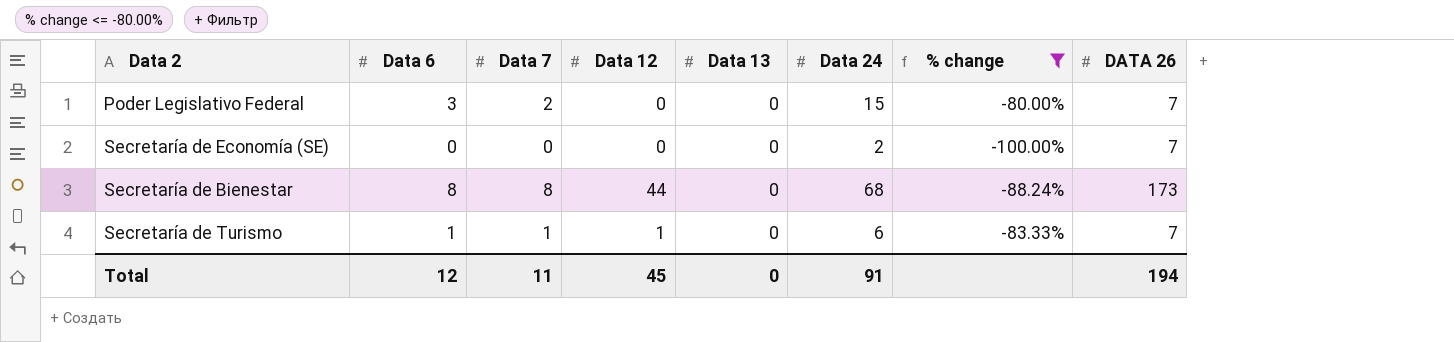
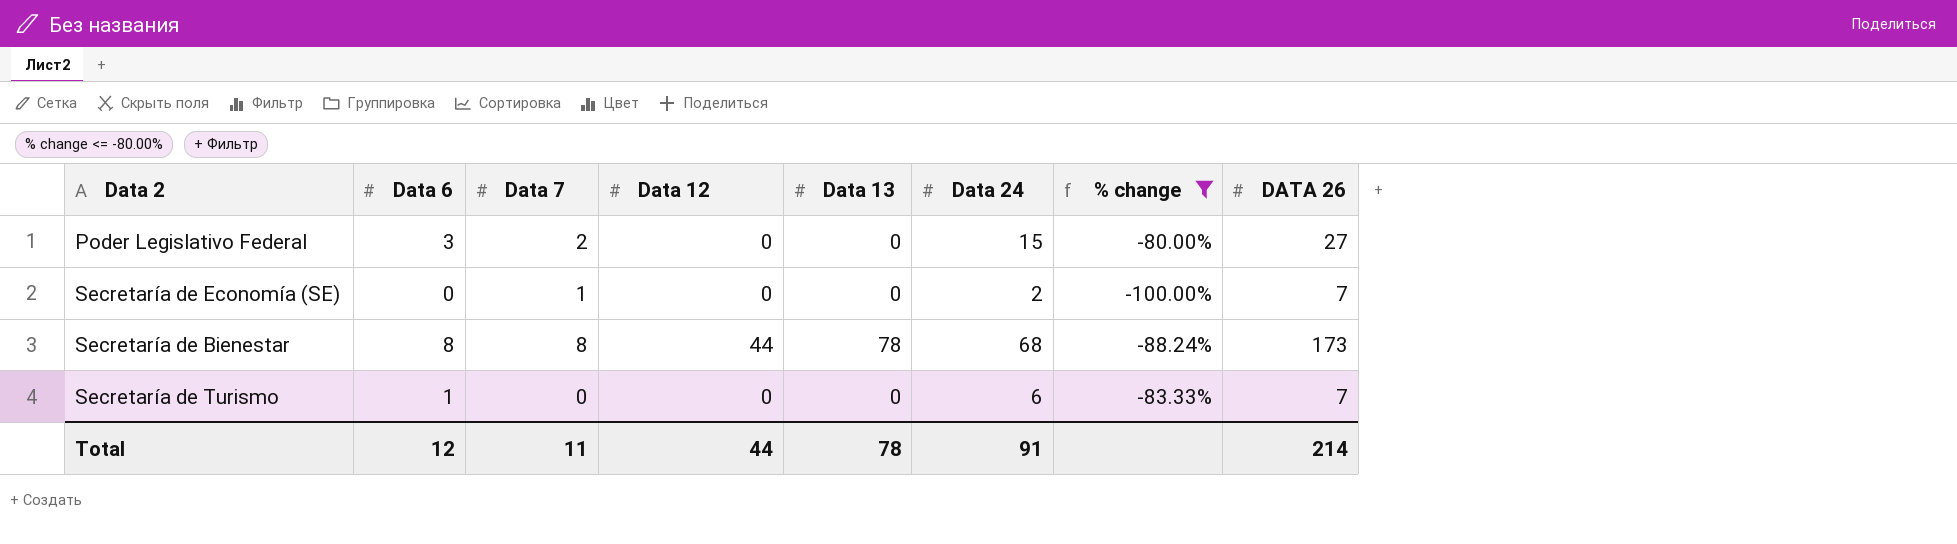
Poder Legislativo Federal | DATA 26: 7 -> 27
Secretaría de Economía (SE) | Data 7: 0 -> 1
Secretaría de Bienestar | Data 13: 0 -> 78
Secretaría de Turismo | Data 7: 1 -> 0
Secretaría de Turismo | Data 12: 1 -> 0
Total | Data 12: 45 -> 44
Total | Data 13: 0 -> 78
Total | DATA 26: 194 -> 214

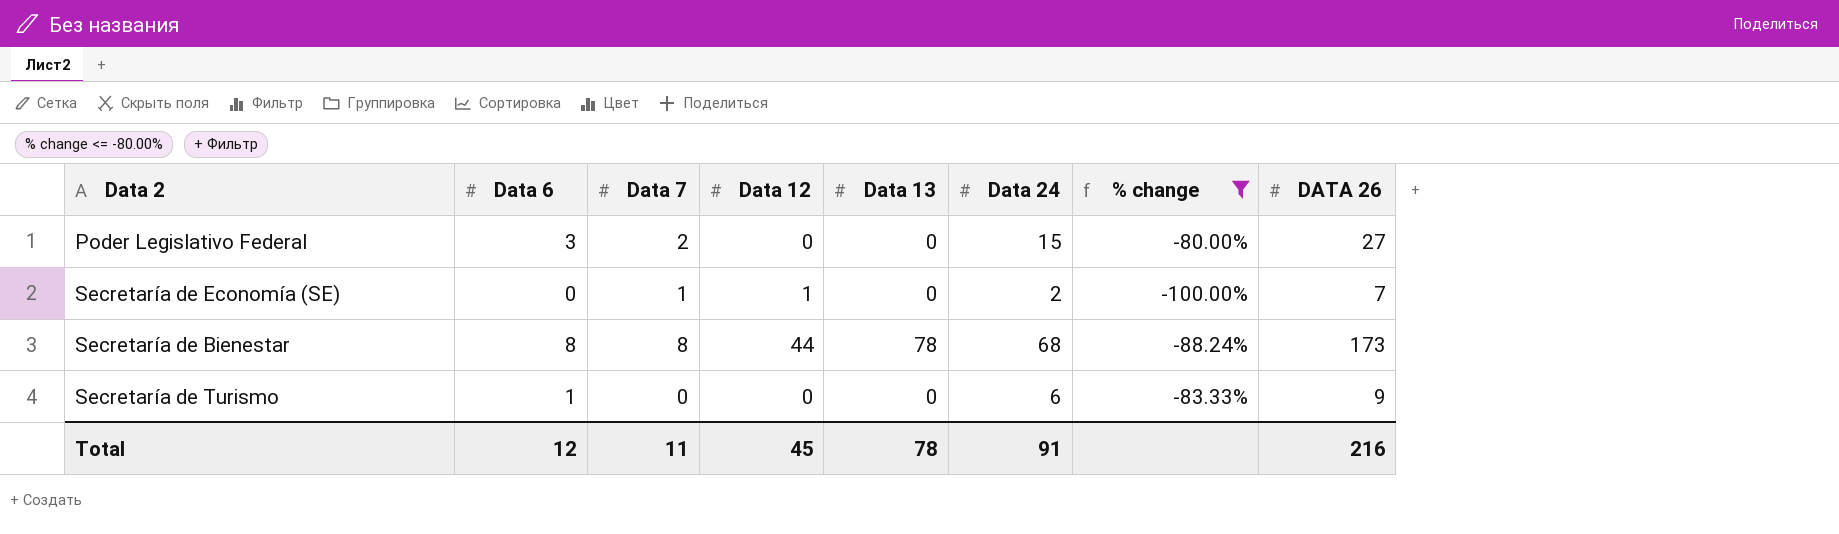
Secretaría de Economía (SE) | Data 12: 0 -> 1
Secretaría de Turismo | DATA 26: 7 -> 9
Total | Data 12: 44 -> 45
Total | DATA 26: 214 -> 216

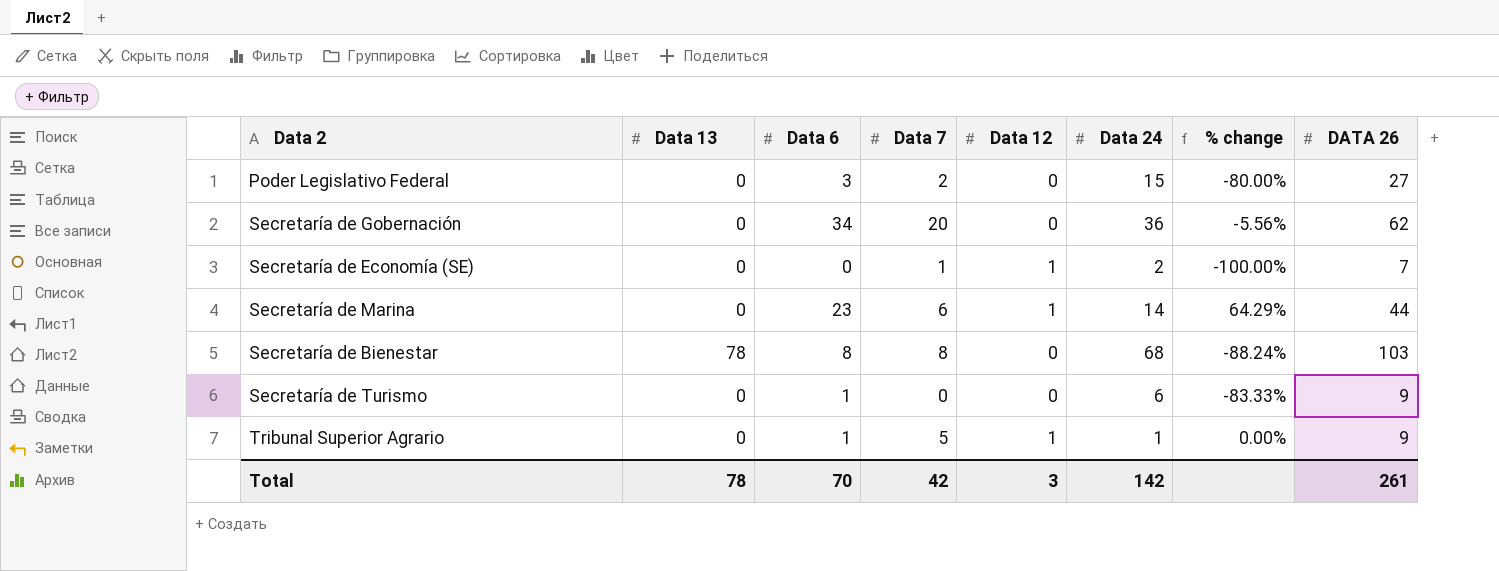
filter: % change <= -80.00% -> none
column Data 13 | position: 5 -> 2
Secretaría de Bienestar | Data 12: 44 -> 0
Secretaría de Bienestar | DATA 26: 173 -> 103
Total | Data 6: 12 -> 70
Total | Data 7: 11 -> 42
Total | Data 12: 45 -> 3
Total | Data 24: 91 -> 142
Total | DATA 26: 216 -> 261

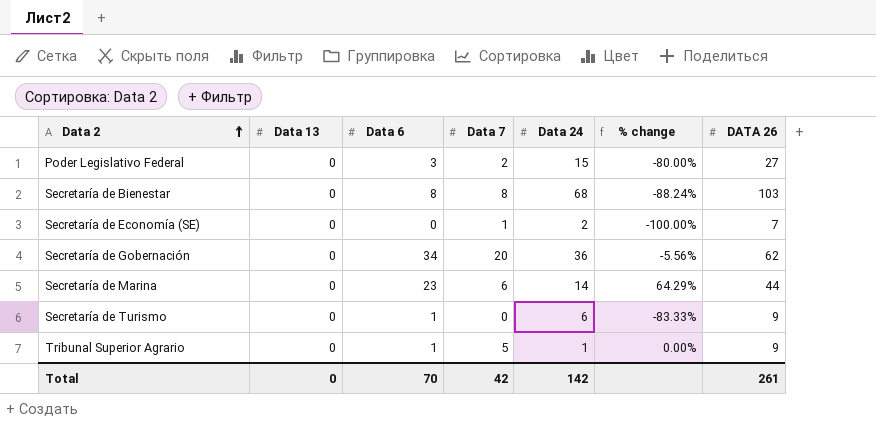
row order: none -> Data 2 ascending
column Data 12 | position: 5 -> none
Secretaría de Bienestar | Data 13: 78 -> 0
Total | Data 13: 78 -> 0

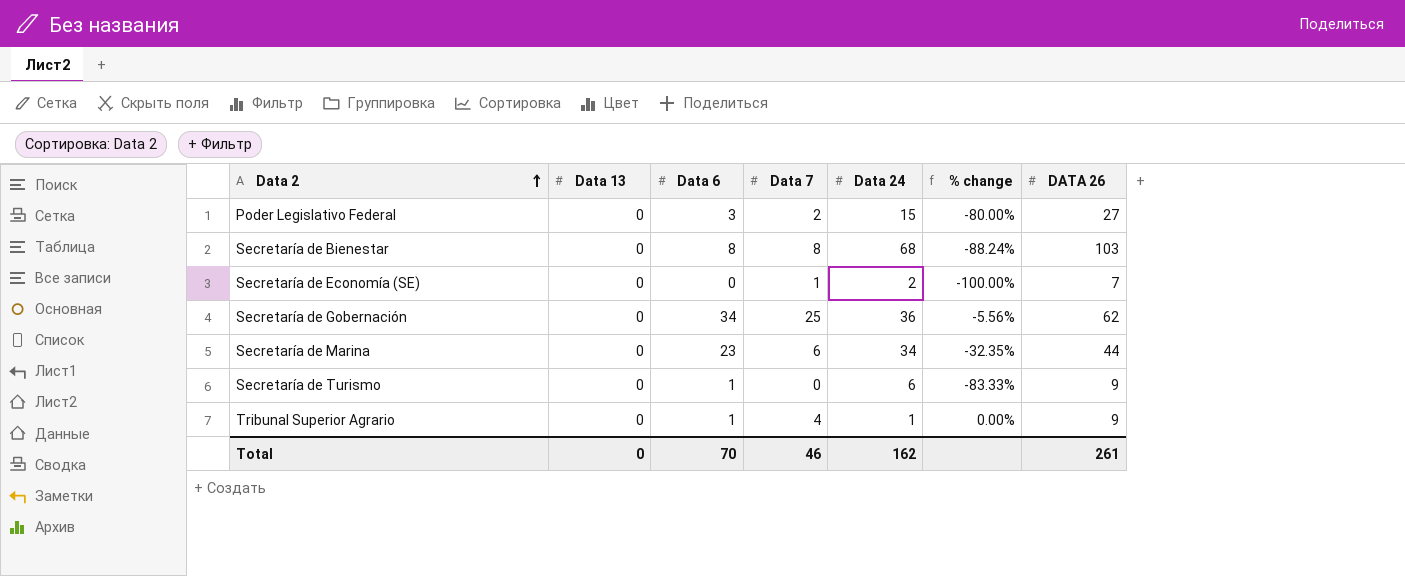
Secretaría de Gobernación | Data 7: 20 -> 25
Secretaría de Marina | Data 24: 14 -> 34
Secretaría de Marina | % change: 64.29% -> -32.35%
Tribunal Superior Agrario | Data 7: 5 -> 4
Total | Data 7: 42 -> 46
Total | Data 24: 142 -> 162

